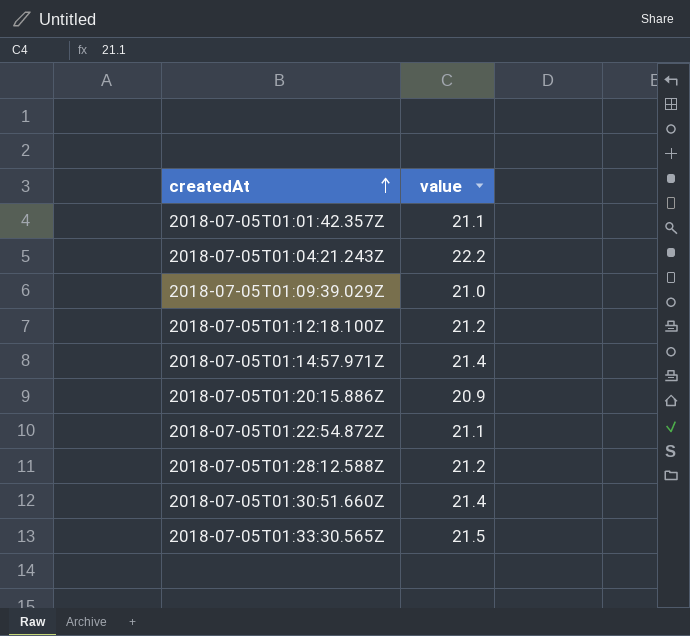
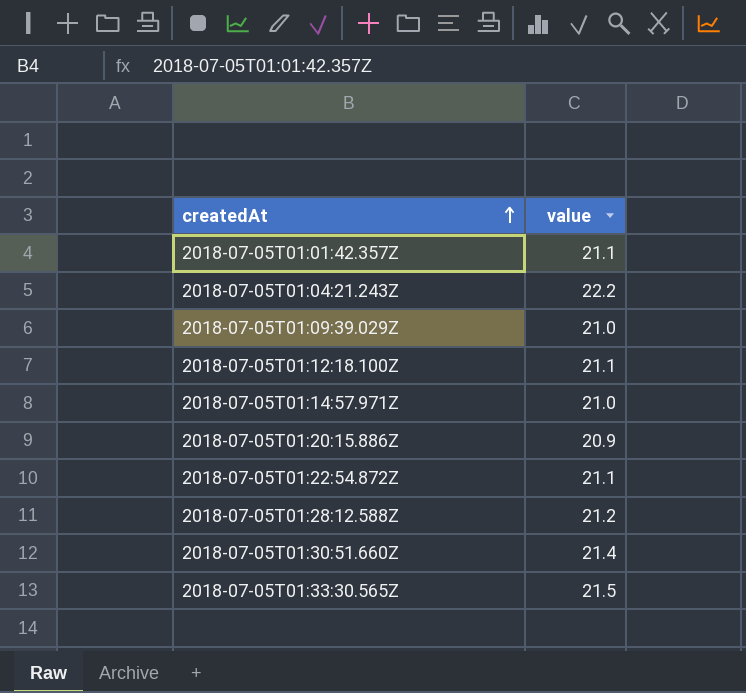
2018-07-05T01:12:18.100Z | value: 21.2 -> 21.1
2018-07-05T01:14:57.971Z | value: 21.4 -> 21.0

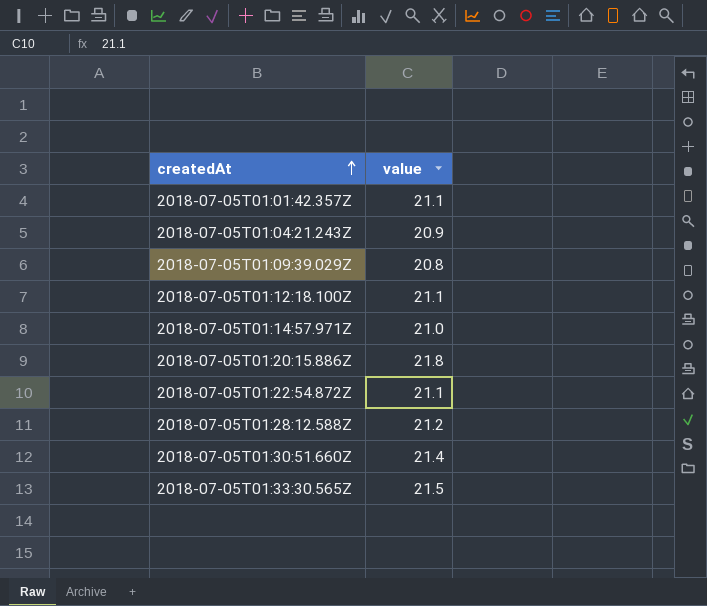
2018-07-05T01:04:21.243Z | value: 22.2 -> 20.9
2018-07-05T01:09:39.029Z | value: 21.0 -> 20.8
2018-07-05T01:20:15.886Z | value: 20.9 -> 21.8

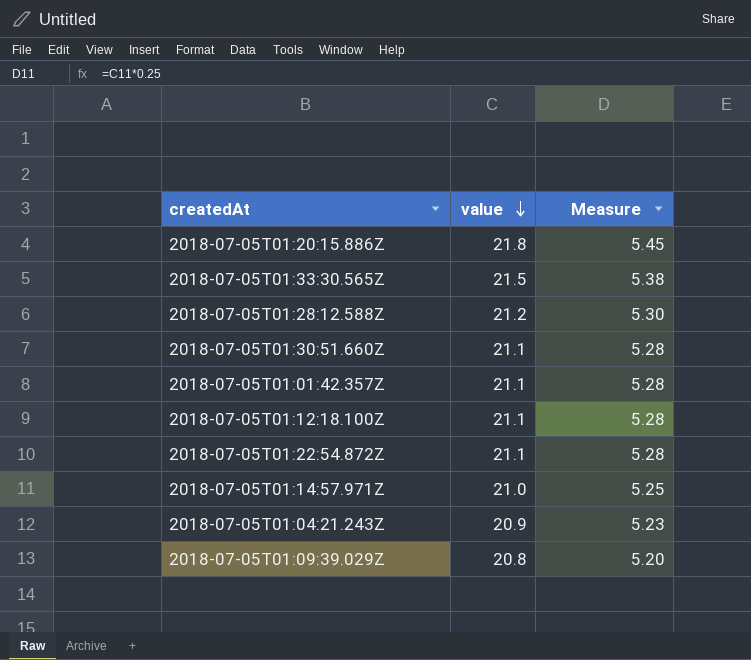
row order: createdAt ascending -> value descending
column Measure | formula: none -> [value] * 0.25
2018-07-05T01:30:51.660Z | value: 21.4 -> 21.1

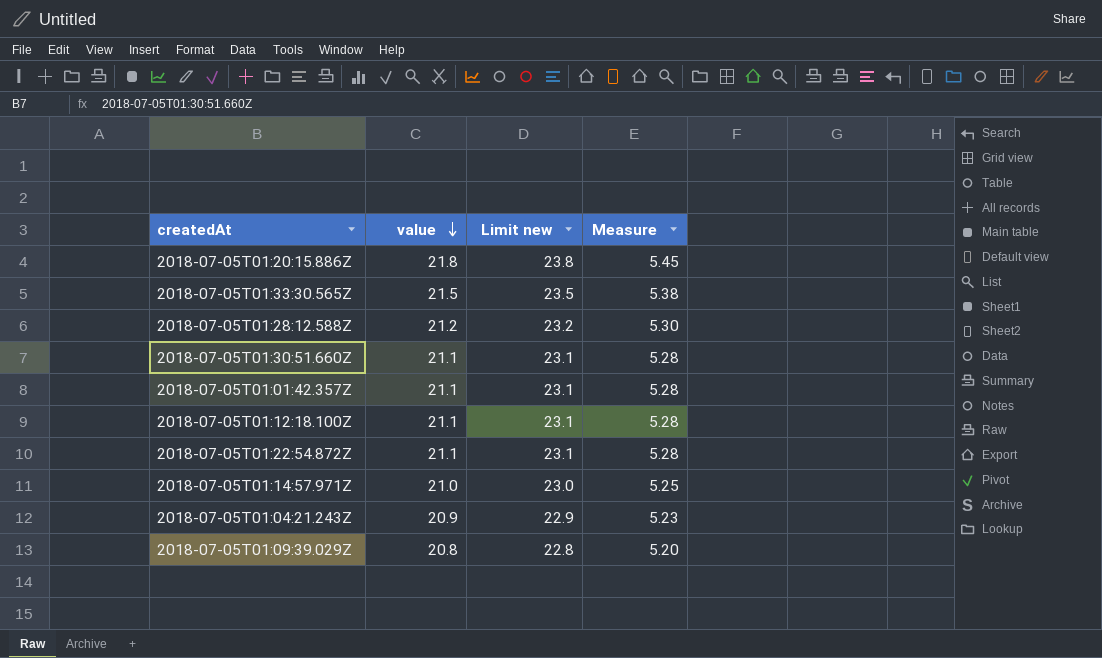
column Limit new | formula: none -> [value] + 2

